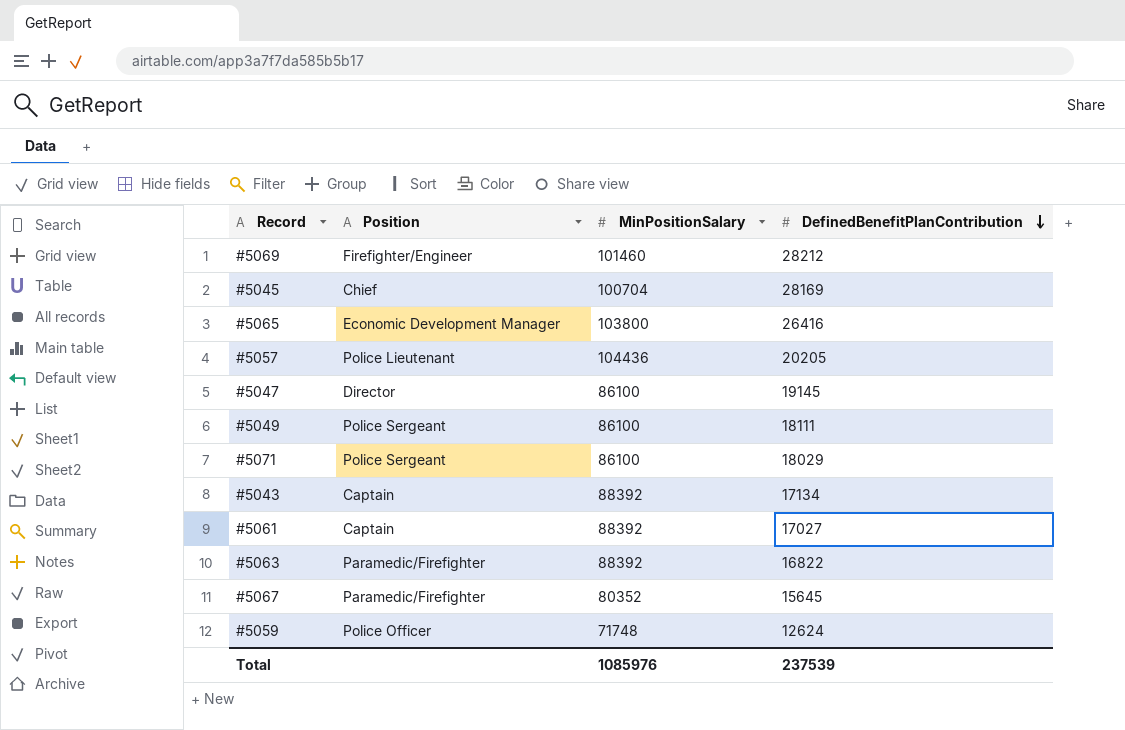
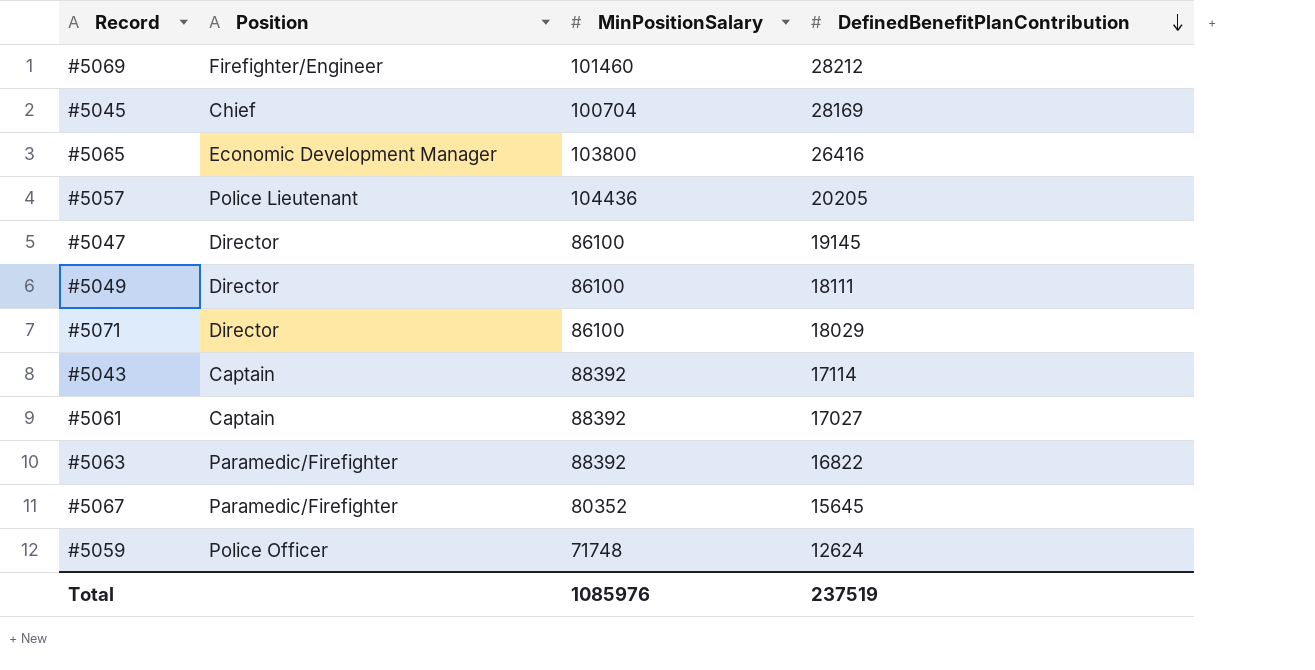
#5049 | Position: Police Sergeant -> Director
#5071 | Position: Police Sergeant -> Director
#5043 | DefinedBenefitPlanContribution: 17134 -> 17114
Total | DefinedBenefitPlanContribution: 237539 -> 237519

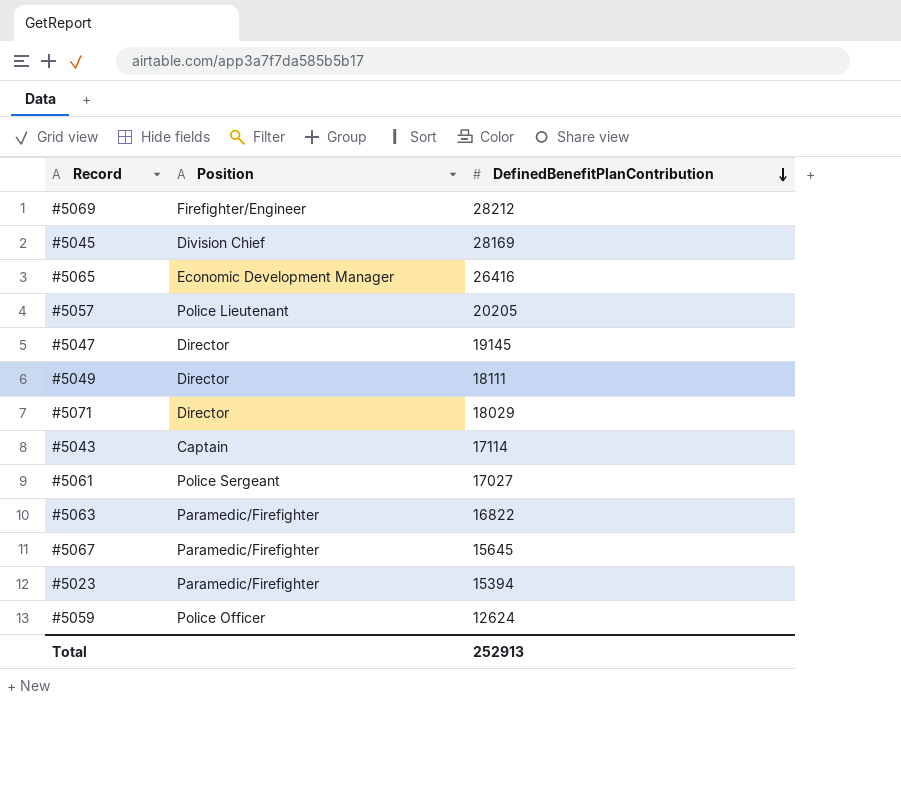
column MinPositionSalary | position: 3 -> none
#5045 | Position: Chief -> Division Chief
#5061 | Position: Captain -> Police Sergeant
row #5023: none -> Paramedic/Firefighter | 15394
Total | DefinedBenefitPlanContribution: 237519 -> 252913

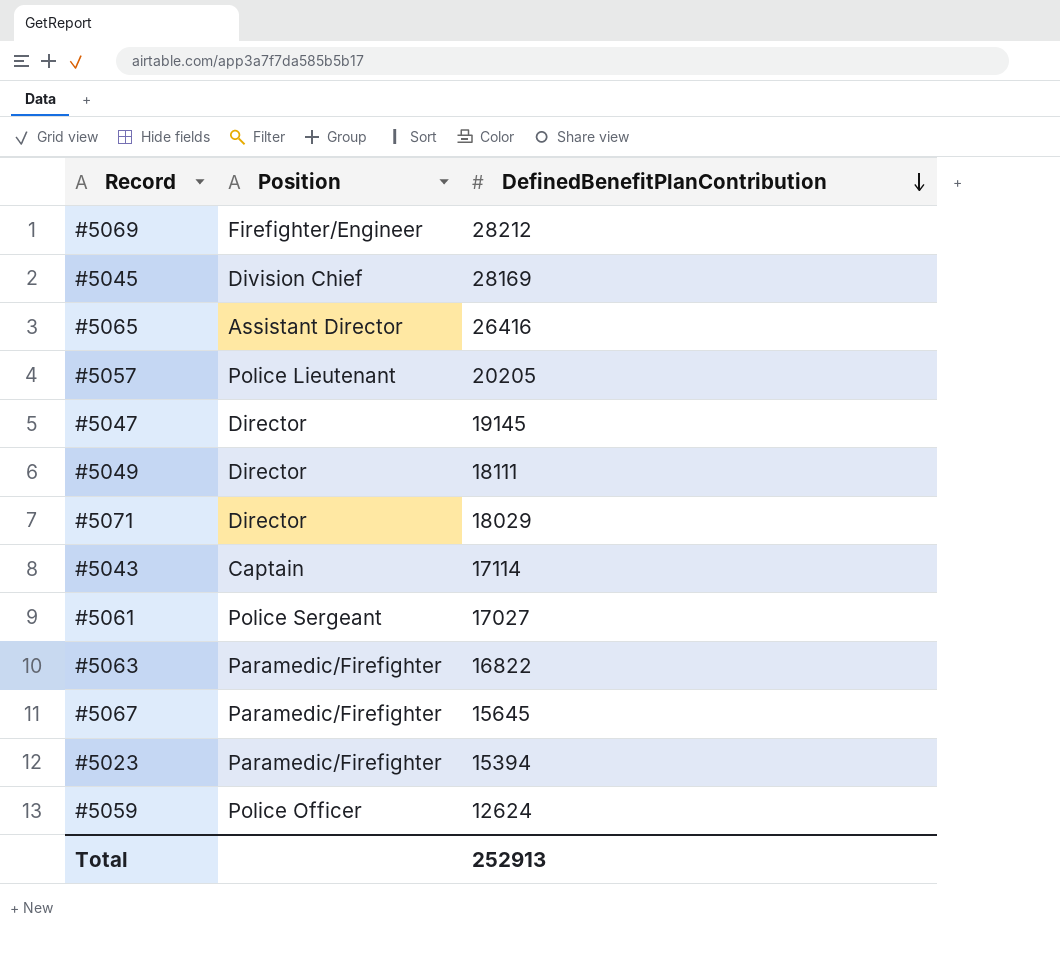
#5065 | Position: Economic Development Manager -> Assistant Director

